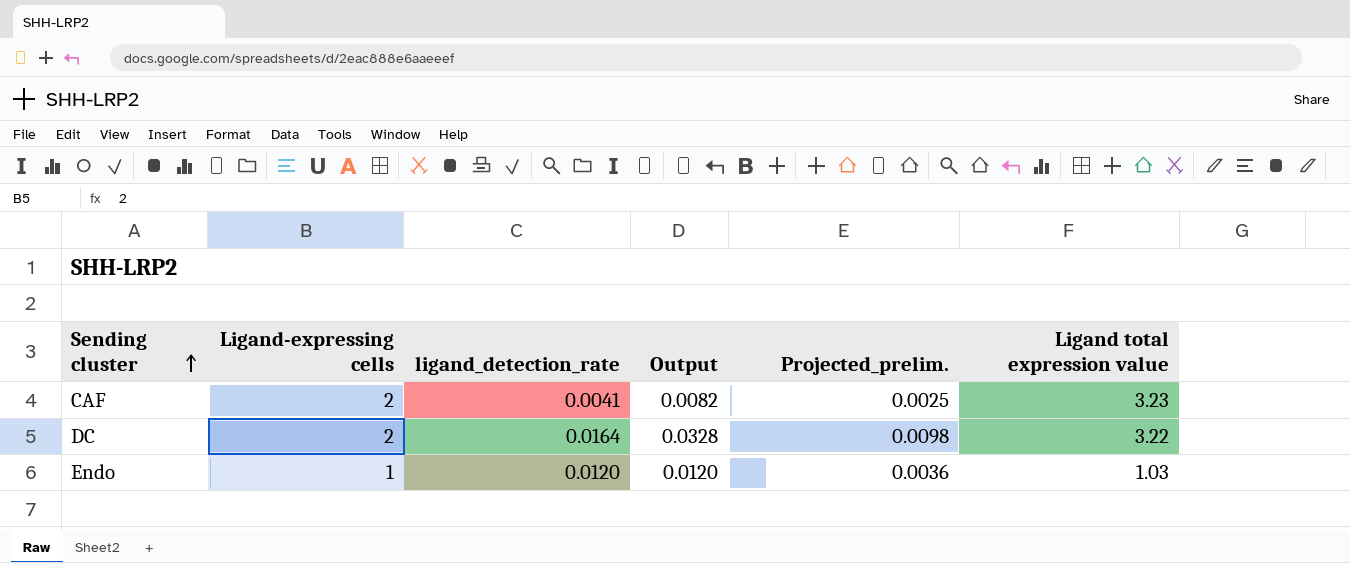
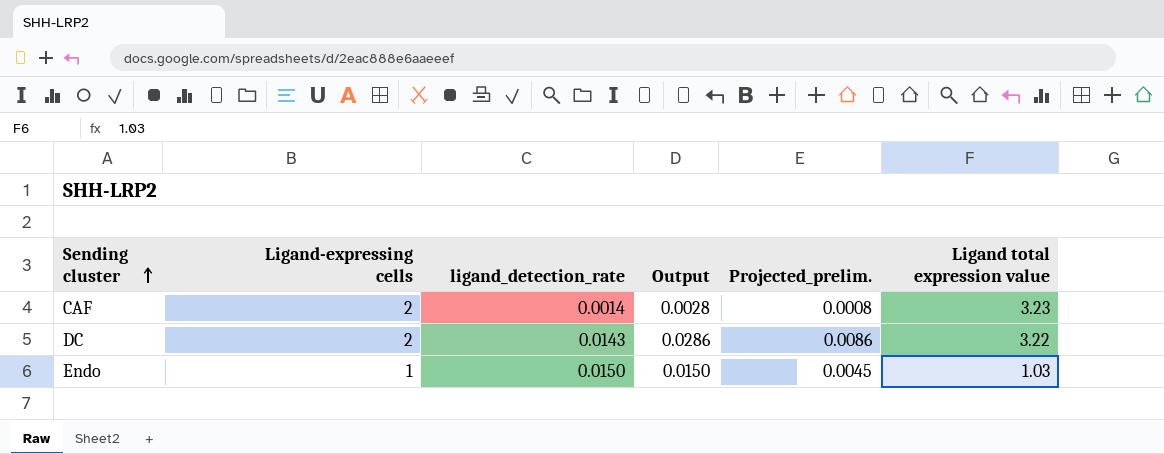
CAF | ligand_detection_rate: 0.0041 -> 0.0014
CAF | Output: 0.0082 -> 0.0028
CAF | Projected_prelim.: 0.0025 -> 0.0008
DC | ligand_detection_rate: 0.0164 -> 0.0143
DC | Output: 0.0328 -> 0.0286
DC | Projected_prelim.: 0.0098 -> 0.0086
Endo | ligand_detection_rate: 0.0120 -> 0.0150
Endo | Output: 0.0120 -> 0.0150
Endo | Projected_prelim.: 0.0036 -> 0.0045

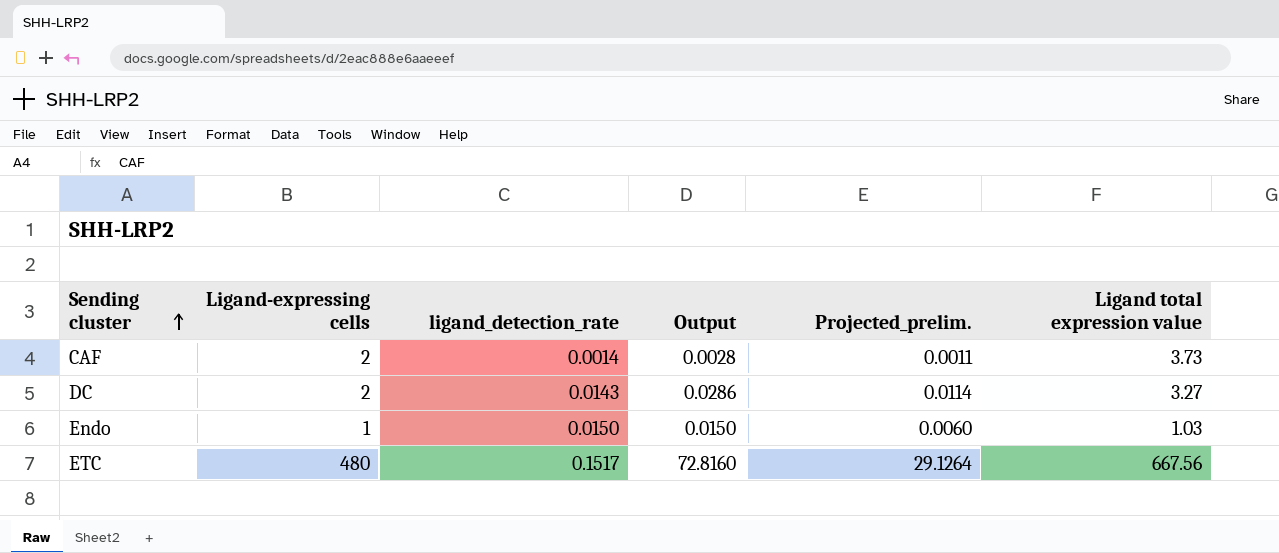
column Projected_prelim. | formula: [Output] * 0.3 -> [Output] * 0.4
CAF | Ligand total expression value: 3.23 -> 3.73
DC | Ligand total expression value: 3.22 -> 3.27
row ETC: none -> 480 | 0.1517 | 72.8160 | 29.1264 | 667.56

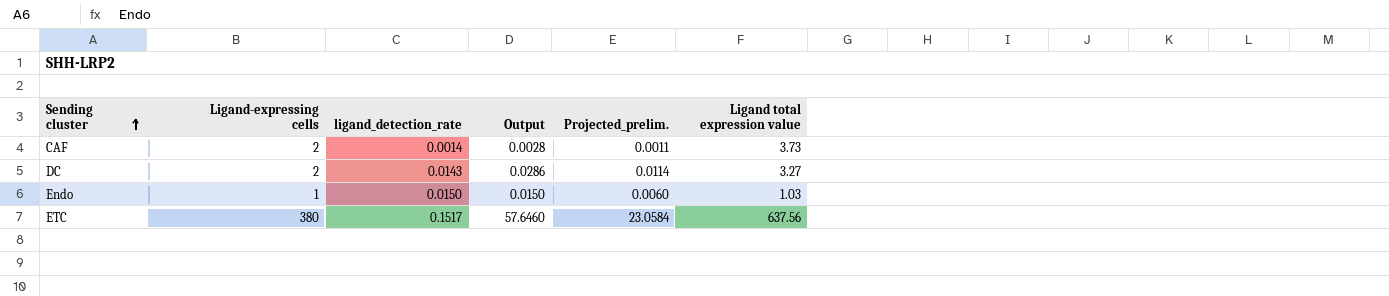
ETC | Ligand-expressing cells: 480 -> 380
ETC | Output: 72.8160 -> 57.6460
ETC | Projected_prelim.: 29.1264 -> 23.0584
ETC | Ligand total expression value: 667.56 -> 637.56

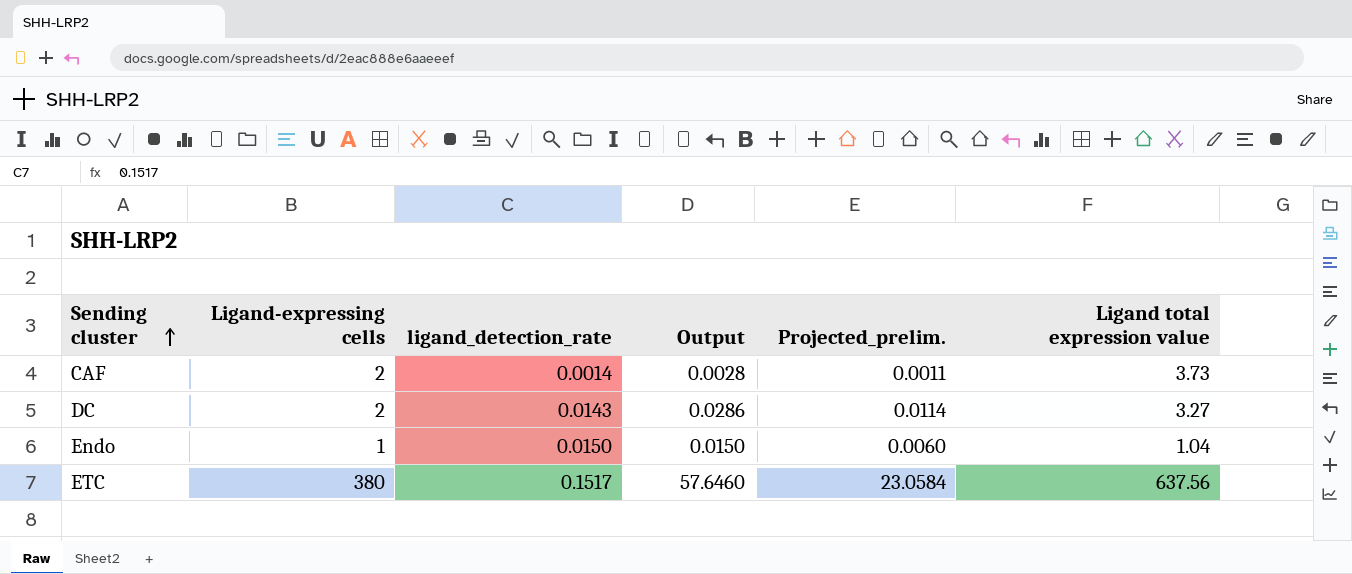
Endo | Ligand total expression value: 1.03 -> 1.04

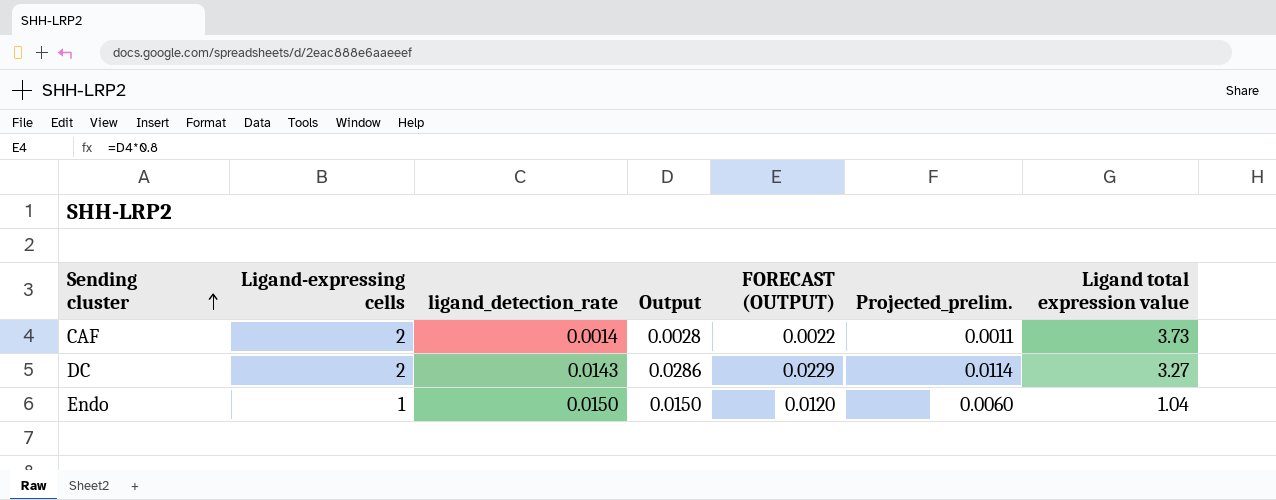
column FORECAST (OUTPUT) | formula: none -> [Output] * 0.8
row ETC: 380 | 0.1517 | 57.6460 | 23.0584 | 637.56 -> none

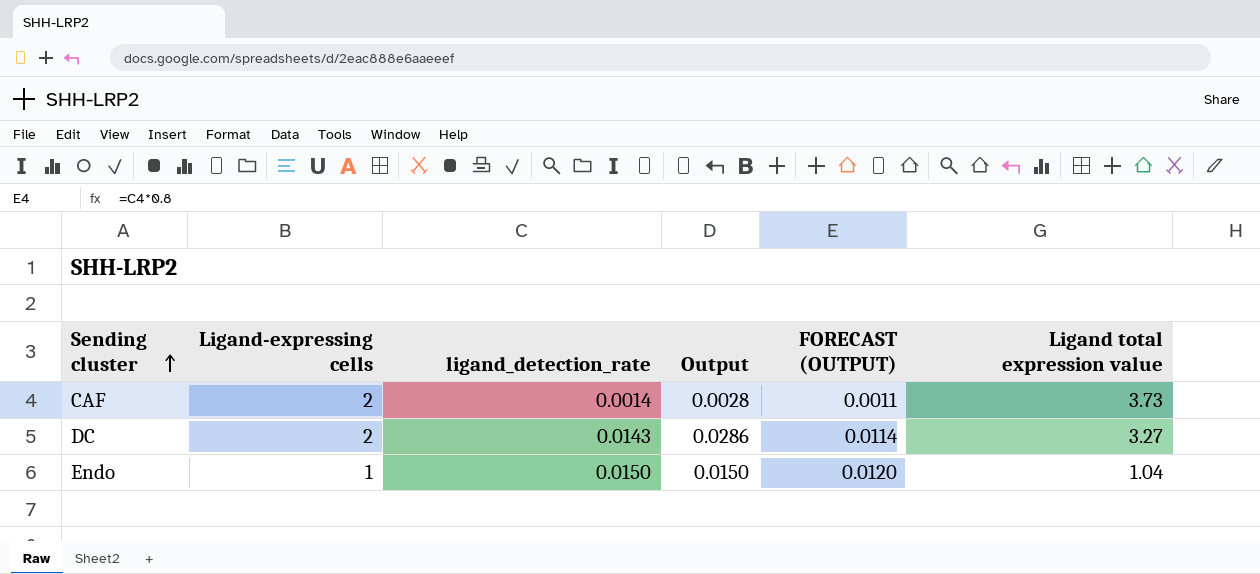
column Projected_prelim. | formula: [Output] * 0.4 -> none
column FORECAST (OUTPUT) | formula: [Output] * 0.8 -> [ligand_detection_rate] * 0.8

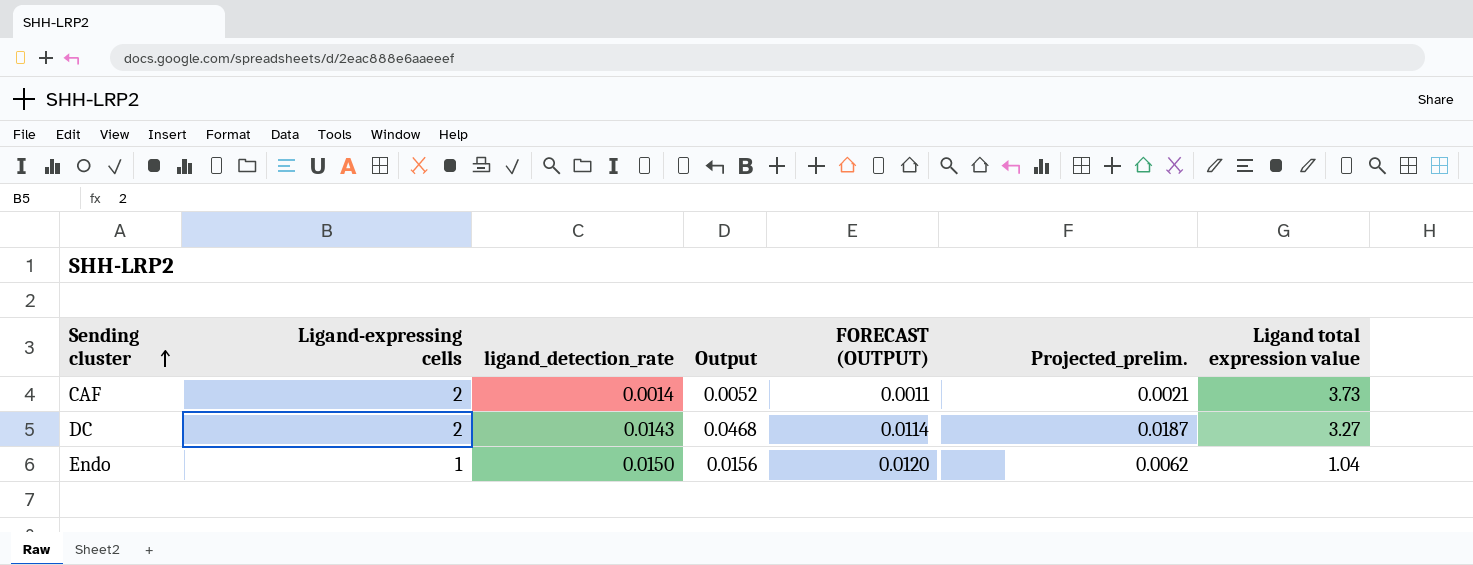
column Output | formula: [Ligand-expressing cells] * [ligand_detection_rate] -> [ligand_detection_rate] * [Ligand total expression value]
column Projected_prelim. | formula: none -> [Output] * 0.4

